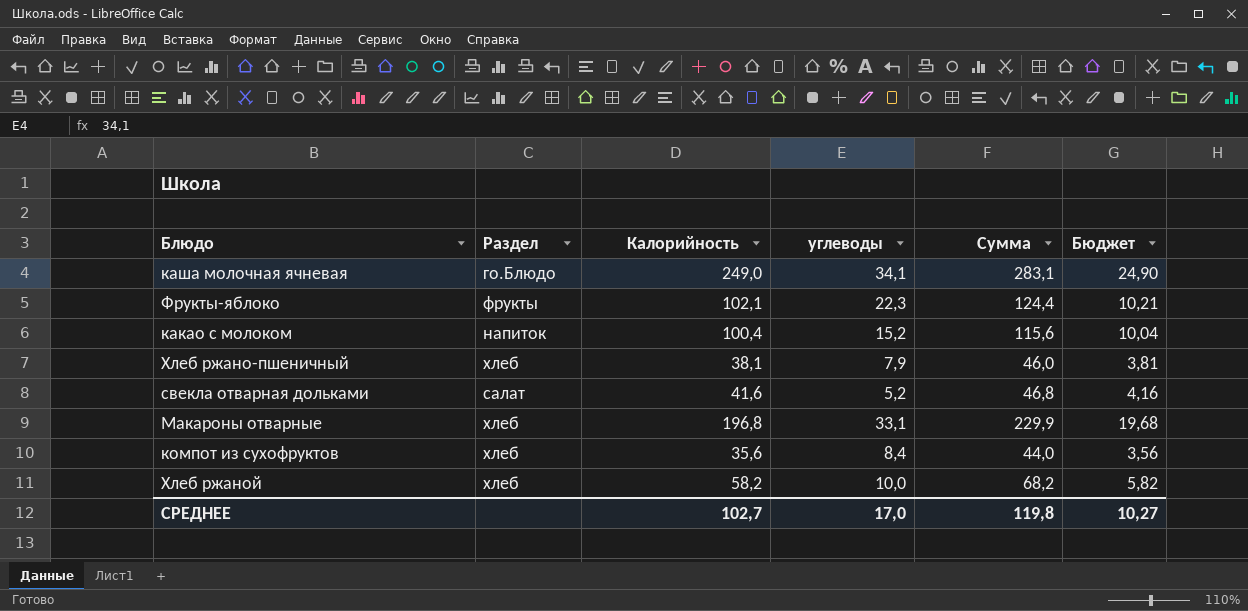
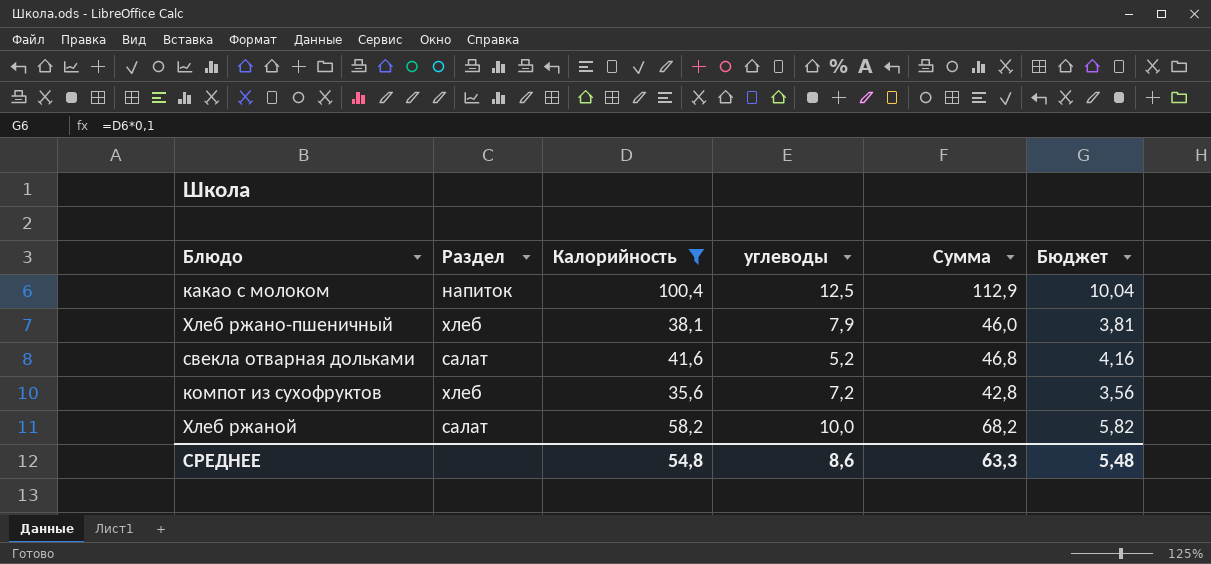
filter: none -> Калорийность <= 100,4
какао с молоком | углеводы: 15,2 -> 12,5
какао с молоком | Сумма: 115,6 -> 112,9
компот из сухофруктов | углеводы: 8,4 -> 7,2
компот из сухофруктов | Сумма: 44,0 -> 42,8
Хлеб ржаной | Раздел: хлеб -> салат
СРЕДНЕЕ | Калорийность: 102,7 -> 54,8
СРЕДНЕЕ | углеводы: 17,0 -> 8,6
СРЕДНЕЕ | Сумма: 119,8 -> 63,3
СРЕДНЕЕ | Бюджет: 10,27 -> 5,48

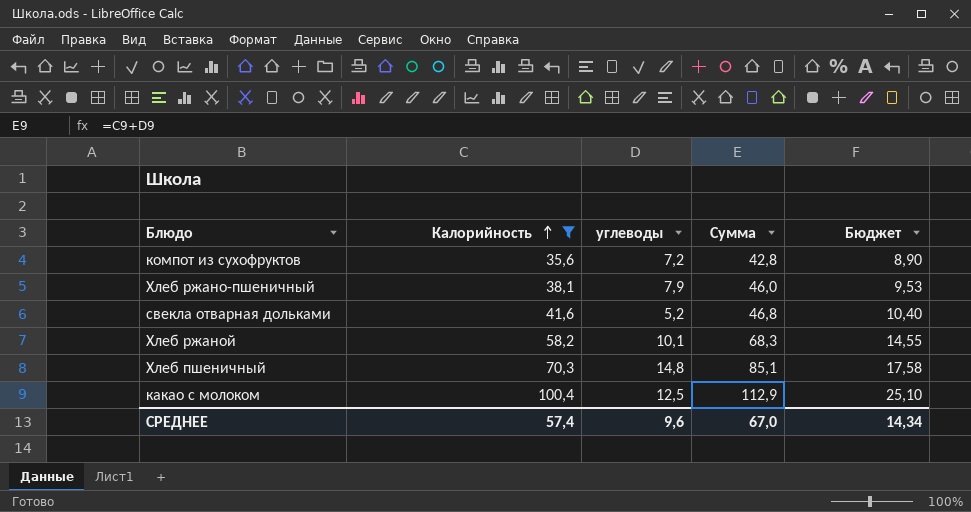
row order: none -> Калорийность ascending
column Раздел | position: 2 -> none
column Бюджет | formula: [Калорийность] * 0,1 -> [Калорийность] * 0,25
Хлеб ржаной | углеводы: 10,0 -> 10,1
Хлеб ржаной | Сумма: 68,2 -> 68,3
row Хлеб пшеничный: none -> 70,3 | 14,8 | 85,1 | 17,58
СРЕДНЕЕ | Калорийность: 54,8 -> 57,4
СРЕДНЕЕ | углеводы: 8,6 -> 9,6
СРЕДНЕЕ | Сумма: 63,3 -> 67,0
СРЕДНЕЕ | Бюджет: 5,48 -> 14,34

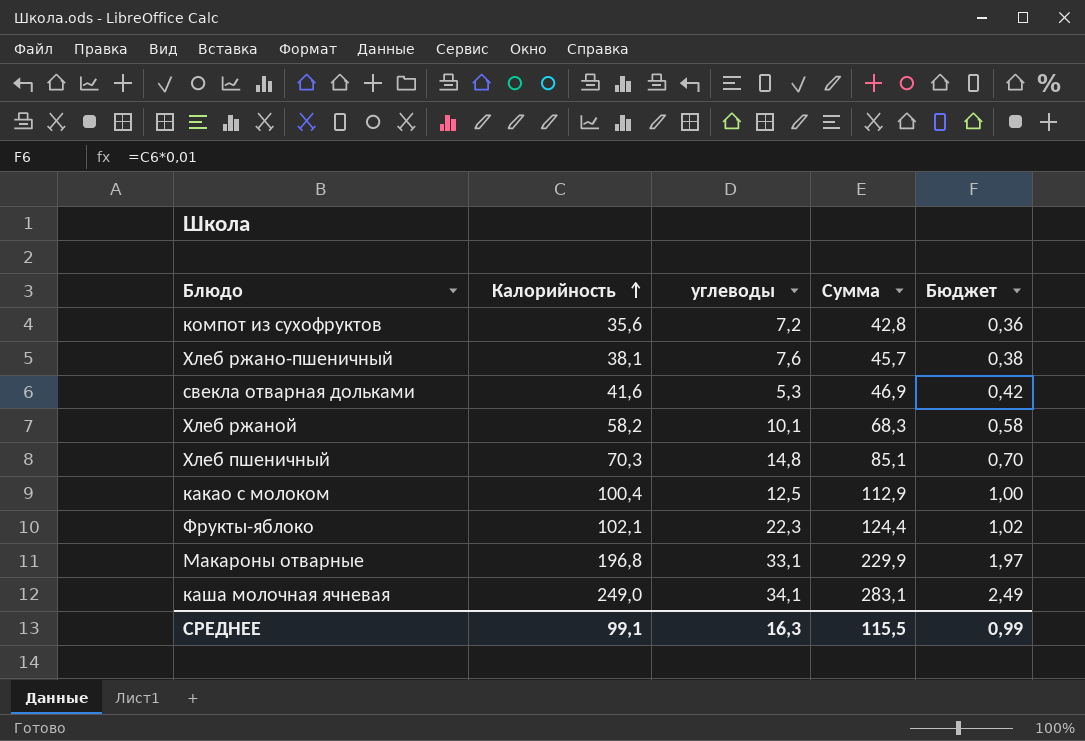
filter: Калорийность <= 100,4 -> none
column Бюджет | formula: [Калорийность] * 0,25 -> [Калорийность] * 0,01
Хлеб ржано-пшеничный | углеводы: 7,9 -> 7,6
Хлеб ржано-пшеничный | Сумма: 46,0 -> 45,7
свекла отварная дольками | углеводы: 5,2 -> 5,3
свекла отварная дольками | Сумма: 46,8 -> 46,9
СРЕДНЕЕ | Калорийность: 57,4 -> 99,1
СРЕДНЕЕ | углеводы: 9,6 -> 16,3
СРЕДНЕЕ | Сумма: 67,0 -> 115,5
СРЕДНЕЕ | Бюджет: 14,34 -> 0,99

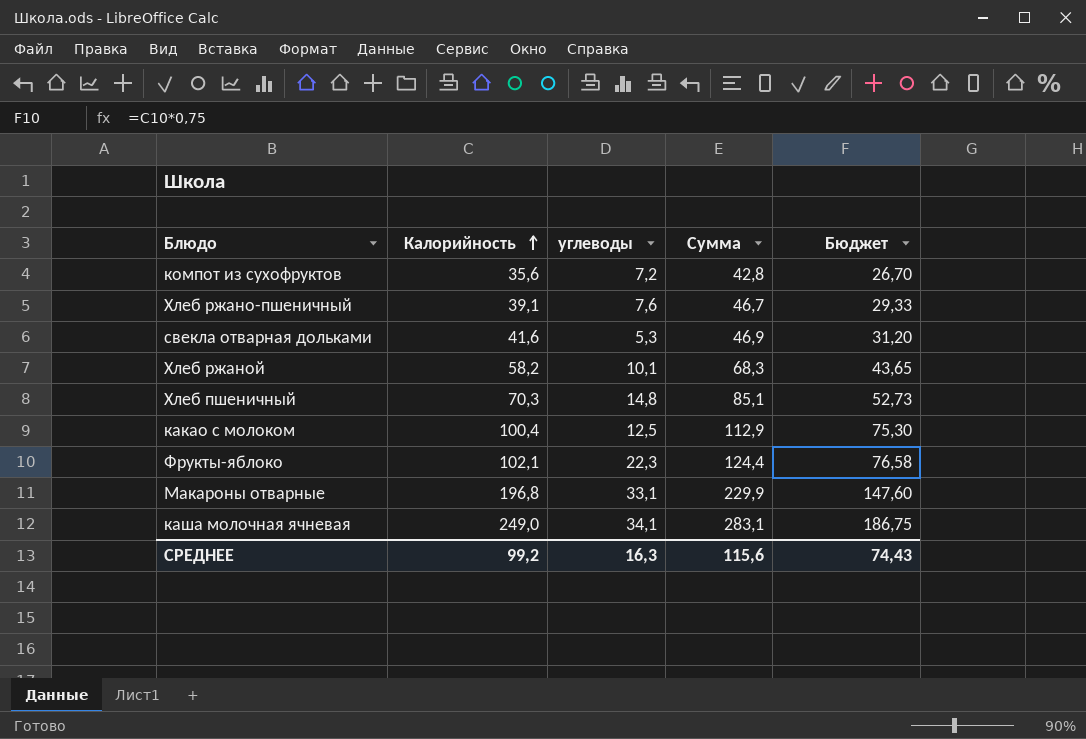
column Бюджет | formula: [Калорийность] * 0,01 -> [Калорийность] * 0,75
Хлеб ржано-пшеничный | Калорийность: 38,1 -> 39,1
Хлеб ржано-пшеничный | Сумма: 45,7 -> 46,7
СРЕДНЕЕ | Калорийность: 99,1 -> 99,2
СРЕДНЕЕ | Сумма: 115,5 -> 115,6
СРЕДНЕЕ | Бюджет: 0,99 -> 74,43

